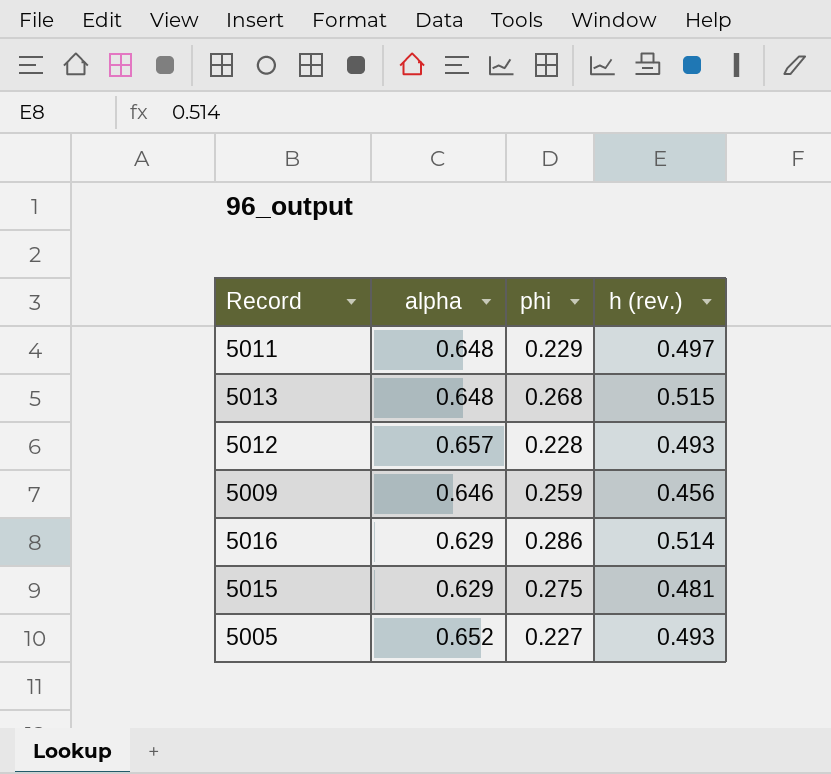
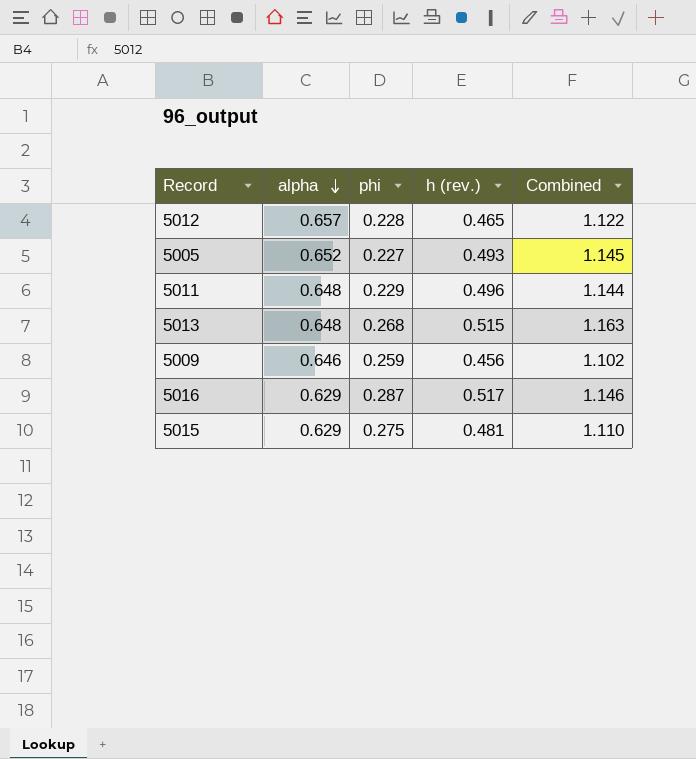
row order: none -> alpha descending
column Combined | formula: none -> [alpha] + [h (rev.)]
5012 | h (rev.): 0.493 -> 0.465
5011 | h (rev.): 0.497 -> 0.496
5016 | phi: 0.286 -> 0.287
5016 | h (rev.): 0.514 -> 0.517

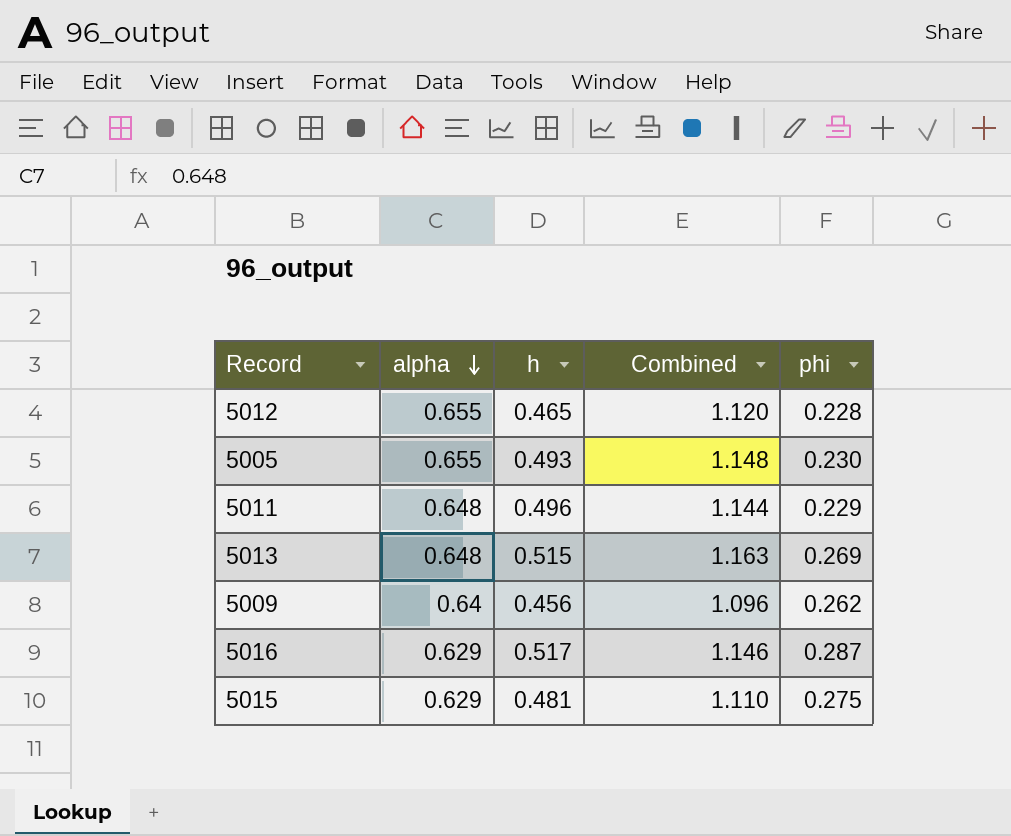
column name: h (rev.) -> h
column phi | position: 3 -> 5
5012 | alpha: 0.657 -> 0.655
5012 | Combined: 1.122 -> 1.120
5005 | alpha: 0.652 -> 0.655
5005 | Combined: 1.145 -> 1.148
5005 | phi: 0.227 -> 0.230
5013 | phi: 0.268 -> 0.269
5009 | alpha: 0.646 -> 0.64
5009 | Combined: 1.102 -> 1.096
5009 | phi: 0.259 -> 0.262

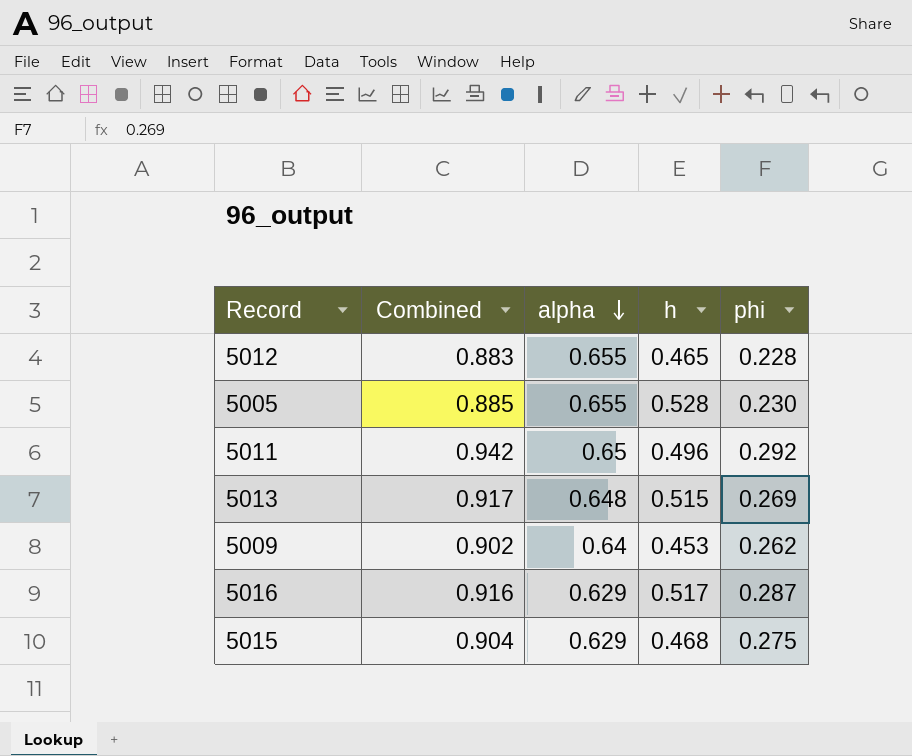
column Combined | formula: [alpha] + [h] -> [alpha] + [phi]
column Combined | position: 4 -> 2
5005 | h: 0.493 -> 0.528
5011 | alpha: 0.648 -> 0.65
5011 | phi: 0.229 -> 0.292
5009 | h: 0.456 -> 0.453
5015 | h: 0.481 -> 0.468

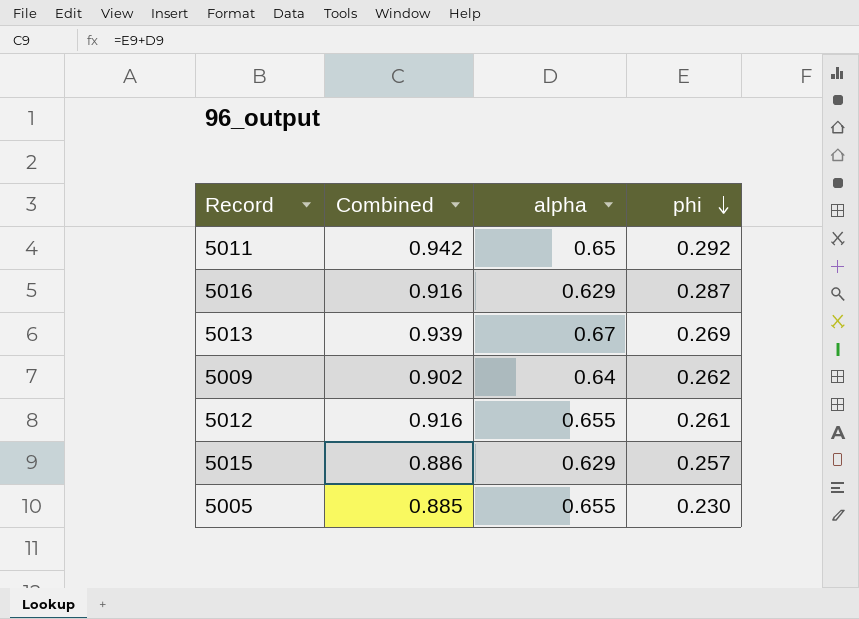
row order: alpha descending -> phi descending
column h | position: 4 -> none
5013 | Combined: 0.917 -> 0.939
5013 | alpha: 0.648 -> 0.67
5012 | Combined: 0.883 -> 0.916
5012 | phi: 0.228 -> 0.261
5015 | Combined: 0.904 -> 0.886
5015 | phi: 0.275 -> 0.257

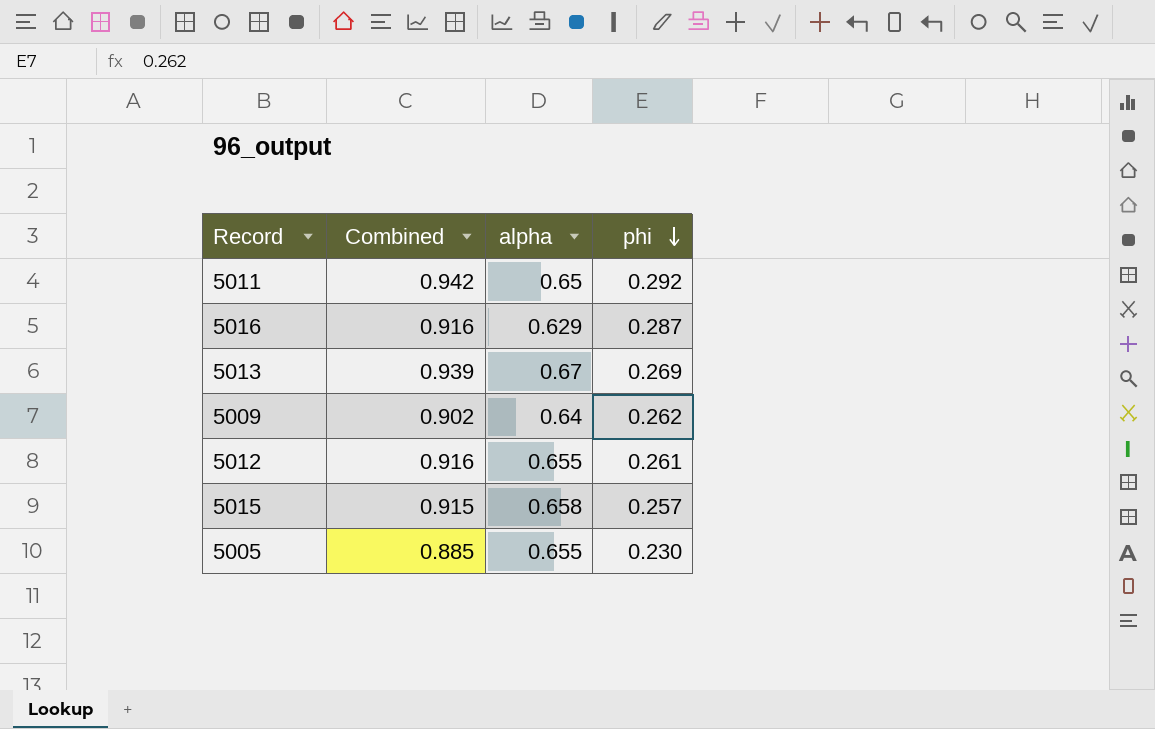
5015 | Combined: 0.886 -> 0.915
5015 | alpha: 0.629 -> 0.658

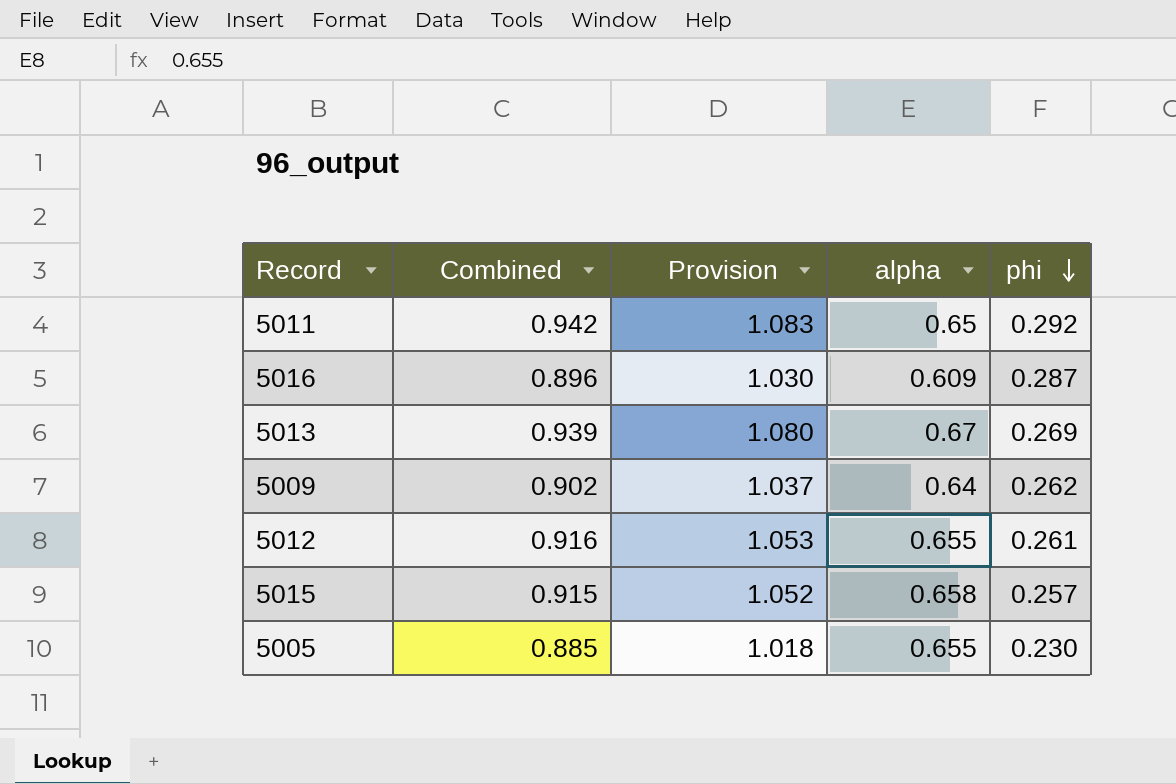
column Provision | formula: none -> [Combined] * 1.15
5016 | Combined: 0.916 -> 0.896
5016 | alpha: 0.629 -> 0.609

